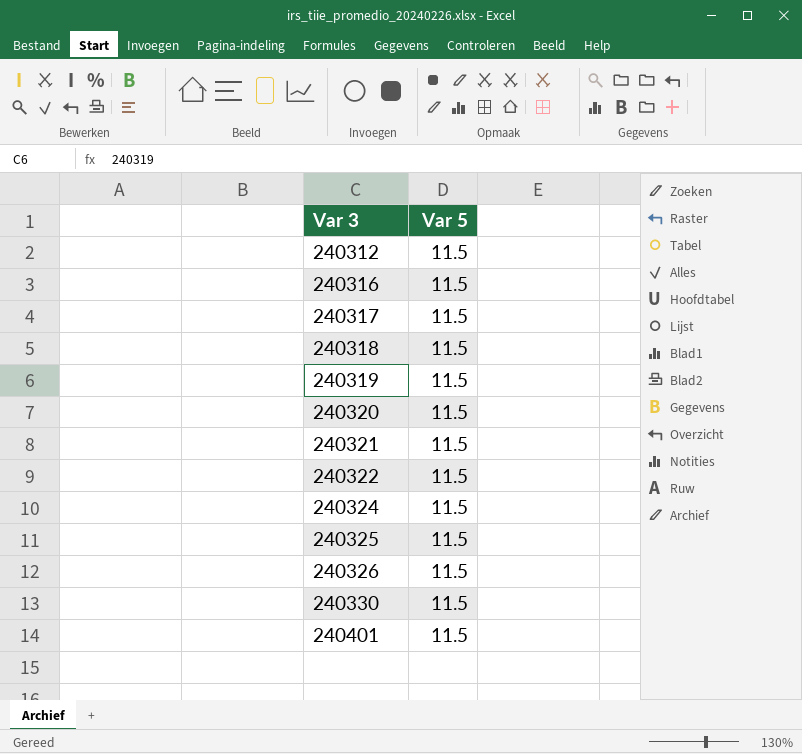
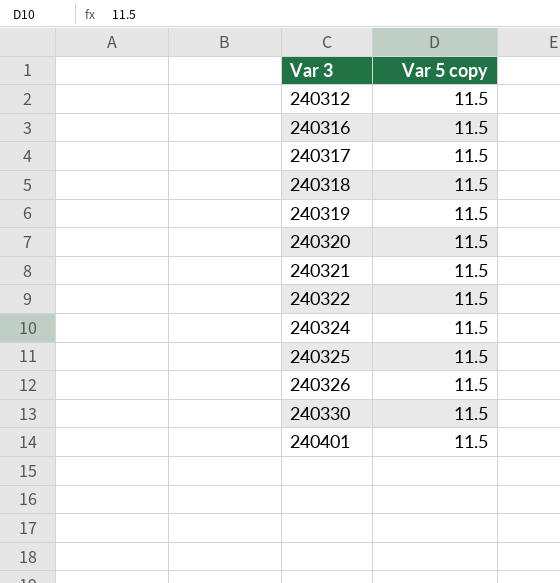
column name: Var 5 -> Var 5 copy

